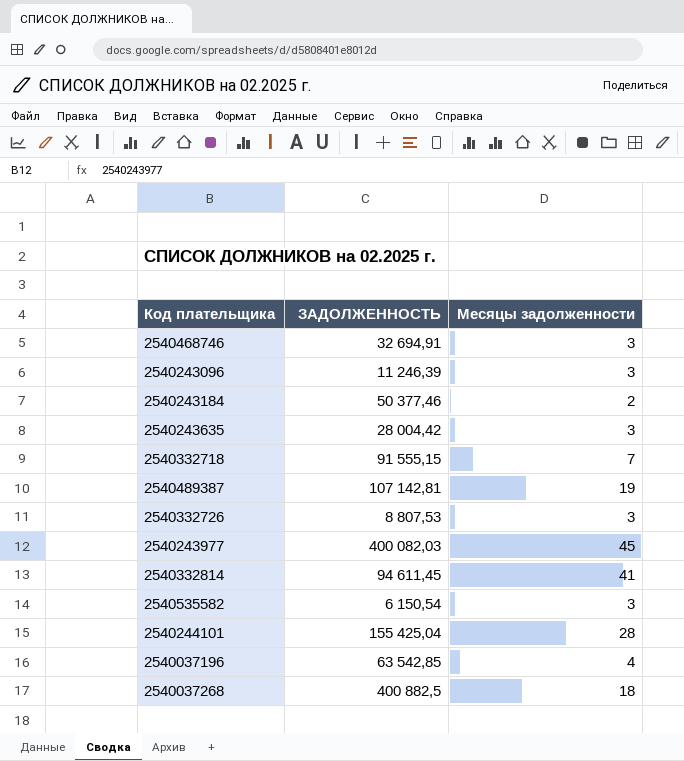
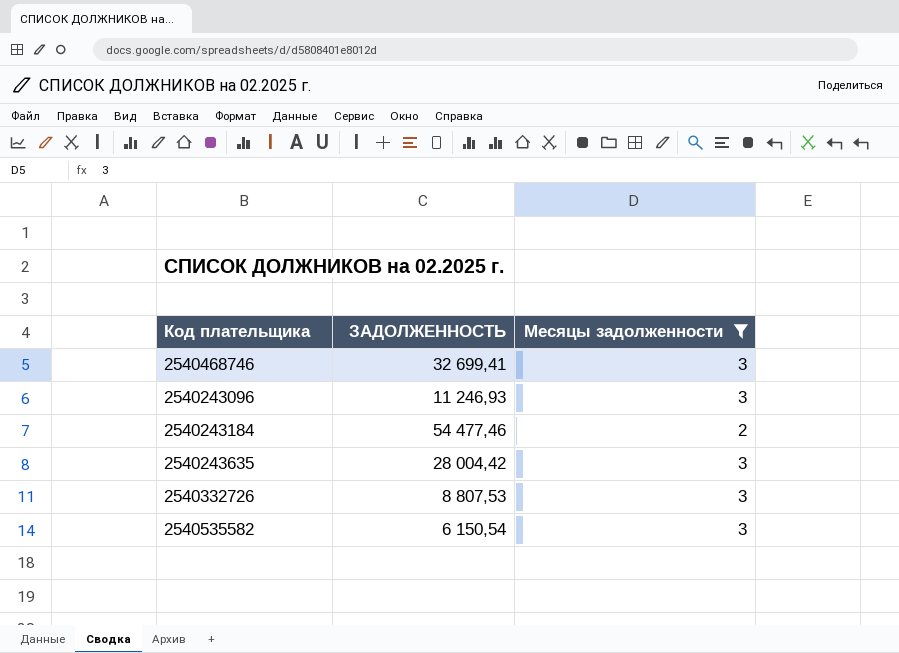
filter: none -> Месяцы задолженности <= 3
2540468746 | ЗАДОЛЖЕННОСТЬ: 32 694,91 -> 32 699,41
2540243096 | ЗАДОЛЖЕННОСТЬ: 11 246,39 -> 11 246,93
2540243184 | ЗАДОЛЖЕННОСТЬ: 50 377,46 -> 54 477,46

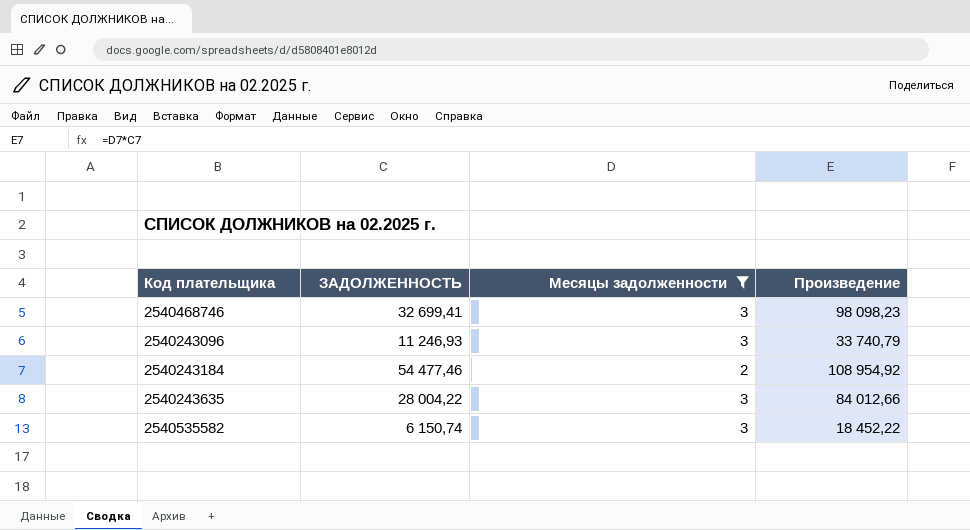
column Произведение | formula: none -> [ЗАДОЛЖЕННОСТЬ] * [Месяцы задолженности]
row 2540332726: 8 807,53 | 3 -> none
2540243635 | ЗАДОЛЖЕННОСТЬ: 28 004,42 -> 28 004,22
2540535582 | ЗАДОЛЖЕННОСТЬ: 6 150,54 -> 6 150,74

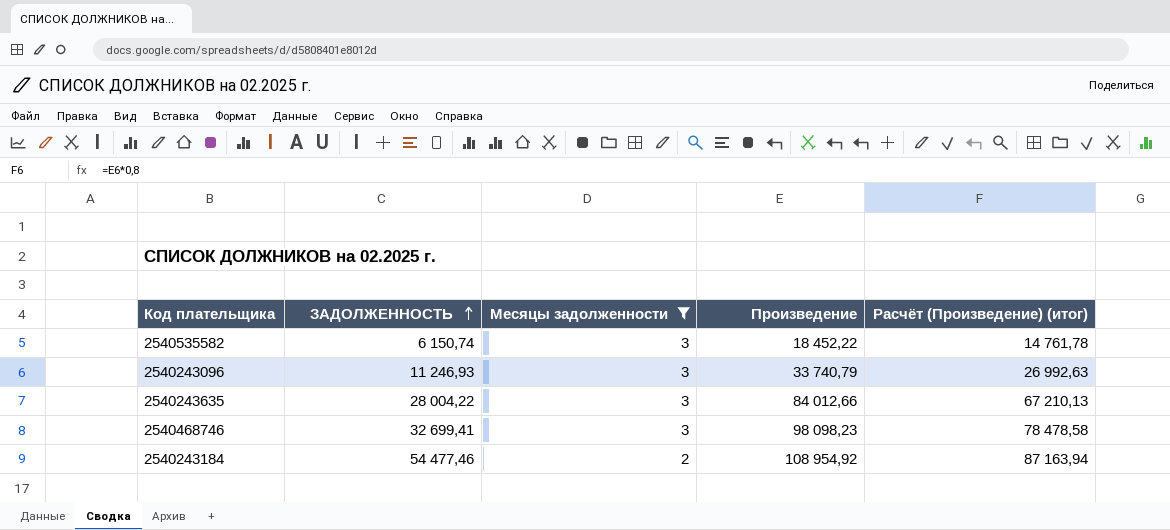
row order: none -> ЗАДОЛЖЕННОСТЬ ascending
column Расчёт (Произведение) (итог) | formula: none -> [Произведение] * 0,8

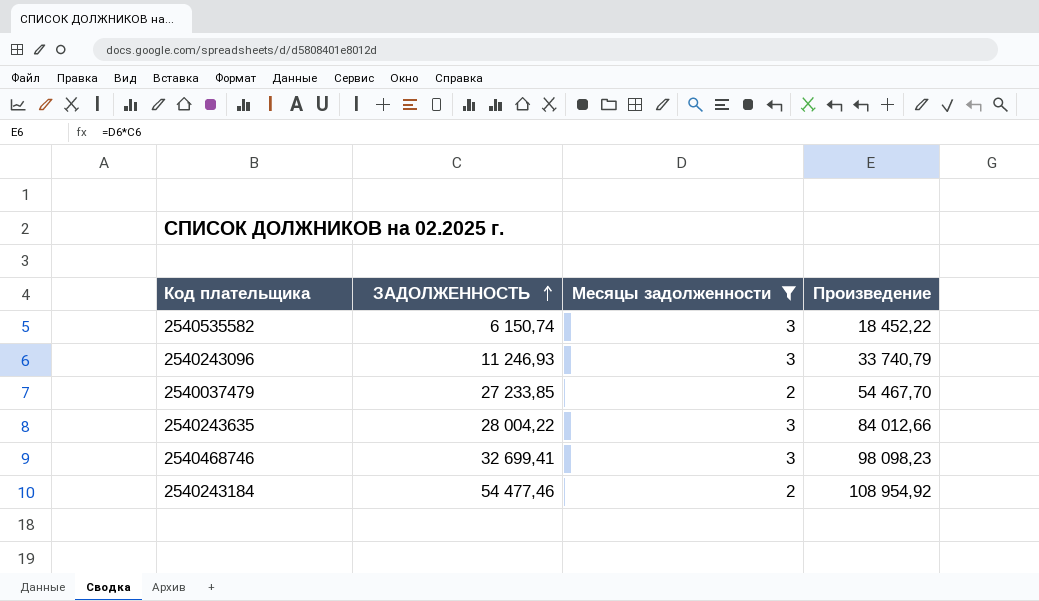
column Расчёт (Произведение) (итог) | formula: [Произведение] * 0,8 -> none
row 2540037479: none -> 27 233,85 | 2 | 54 467,70

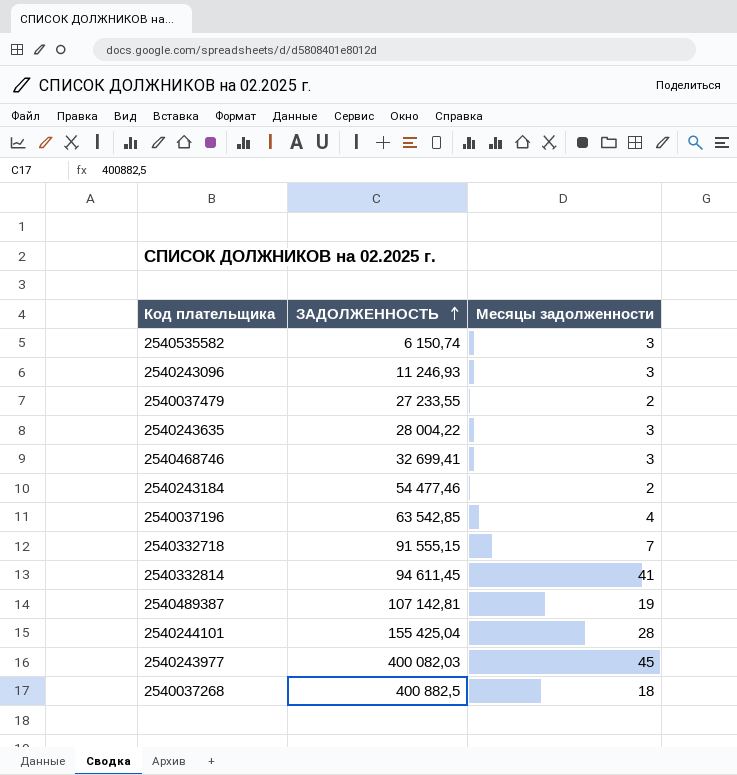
filter: Месяцы задолженности <= 3 -> none
column Произведение | formula: [ЗАДОЛЖЕННОСТЬ] * [Месяцы задолженности] -> none
2540037479 | ЗАДОЛЖЕННОСТЬ: 27 233,85 -> 27 233,55

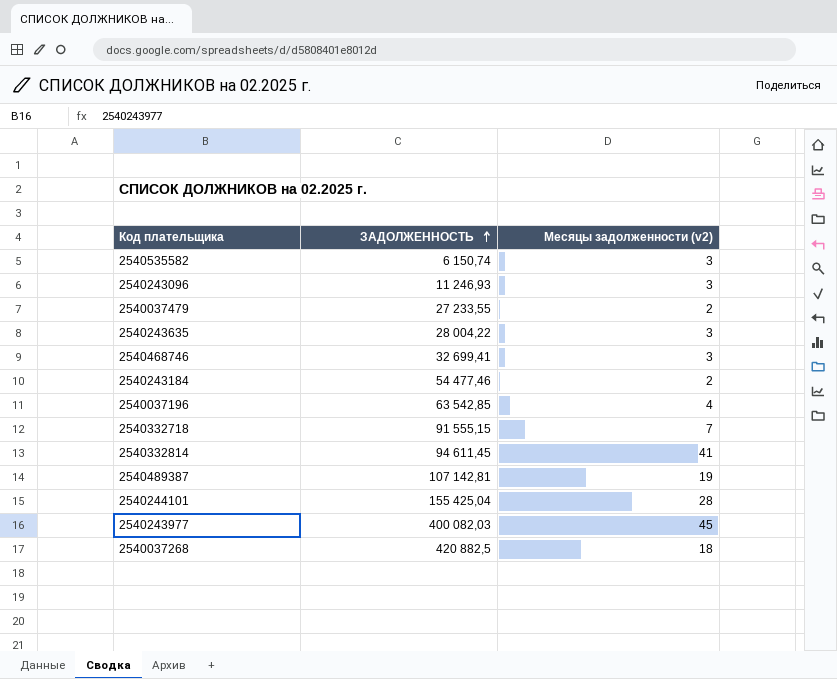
column name: Месяцы задолженности -> Месяцы задолженности (v2)
2540037268 | ЗАДОЛЖЕННОСТЬ: 400 882,5 -> 420 882,5

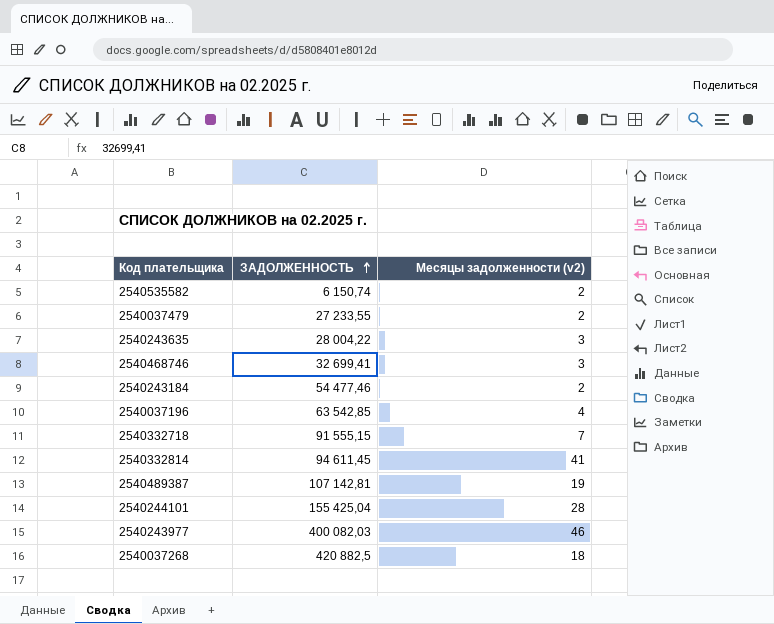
row 2540243096: 11 246,93 | 3 -> none
2540535582 | Месяцы задолженности (v2): 3 -> 2
2540243977 | Месяцы задолженности (v2): 45 -> 46

